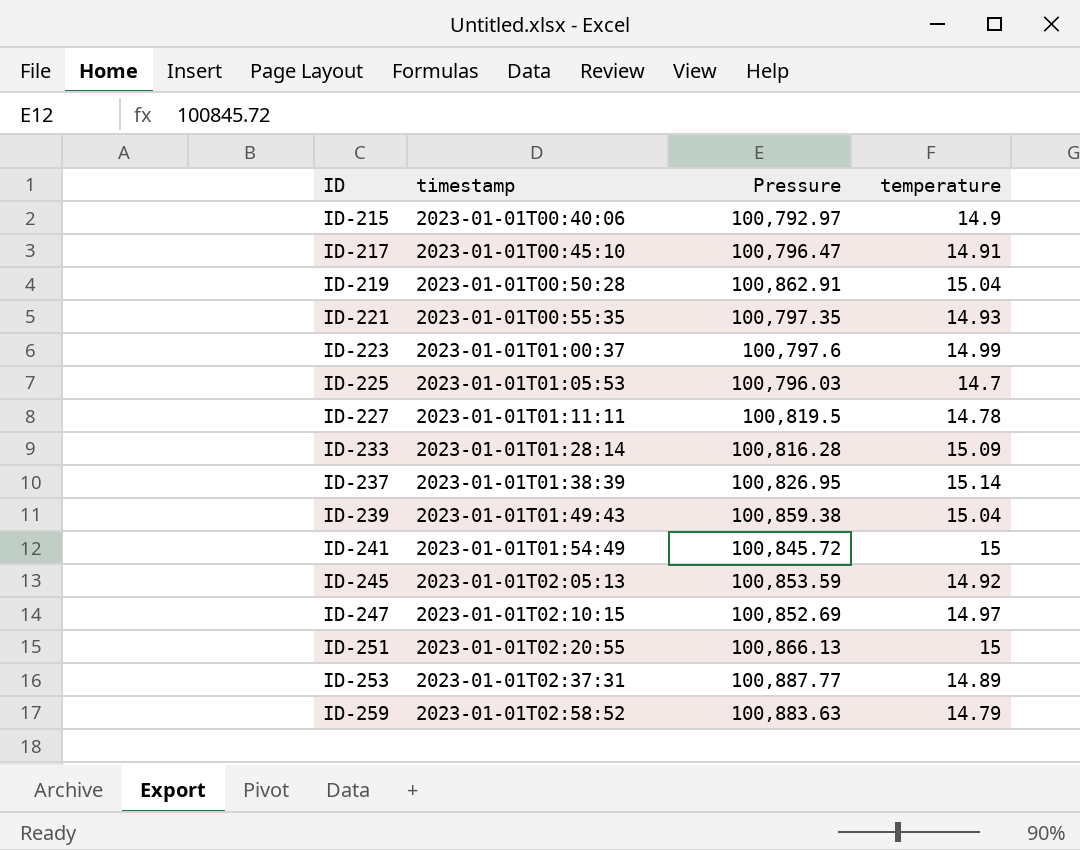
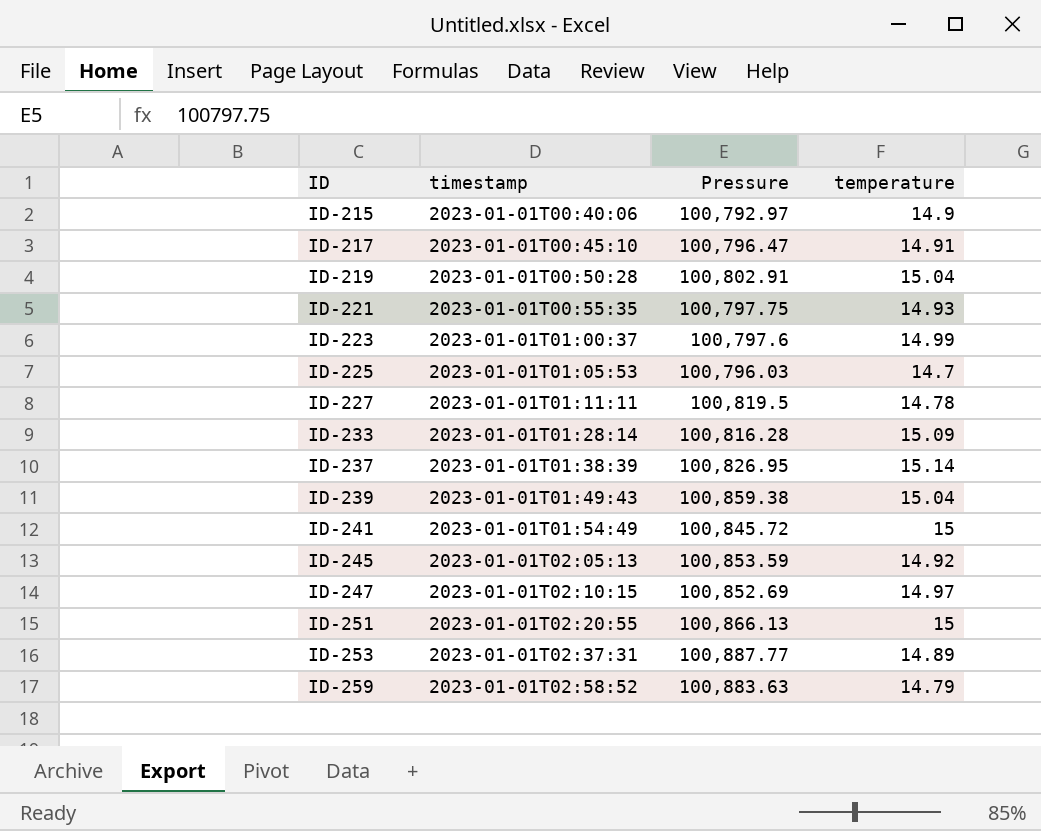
ID-219 | Pressure: 100,862.91 -> 100,802.91
ID-221 | Pressure: 100,797.35 -> 100,797.75

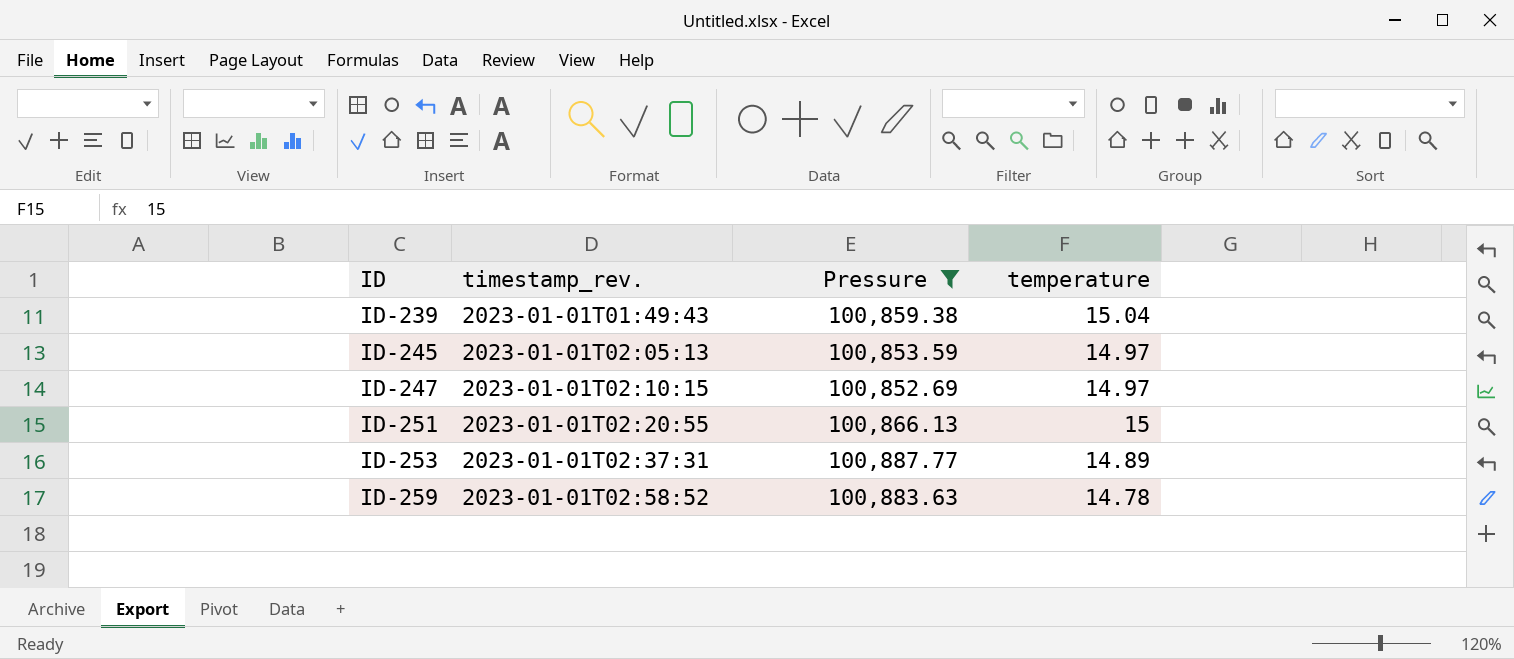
filter: none -> Pressure >= 100,852.69
column name: timestamp -> timestamp_rev.
ID-245 | temperature: 14.92 -> 14.97
ID-259 | temperature: 14.79 -> 14.78

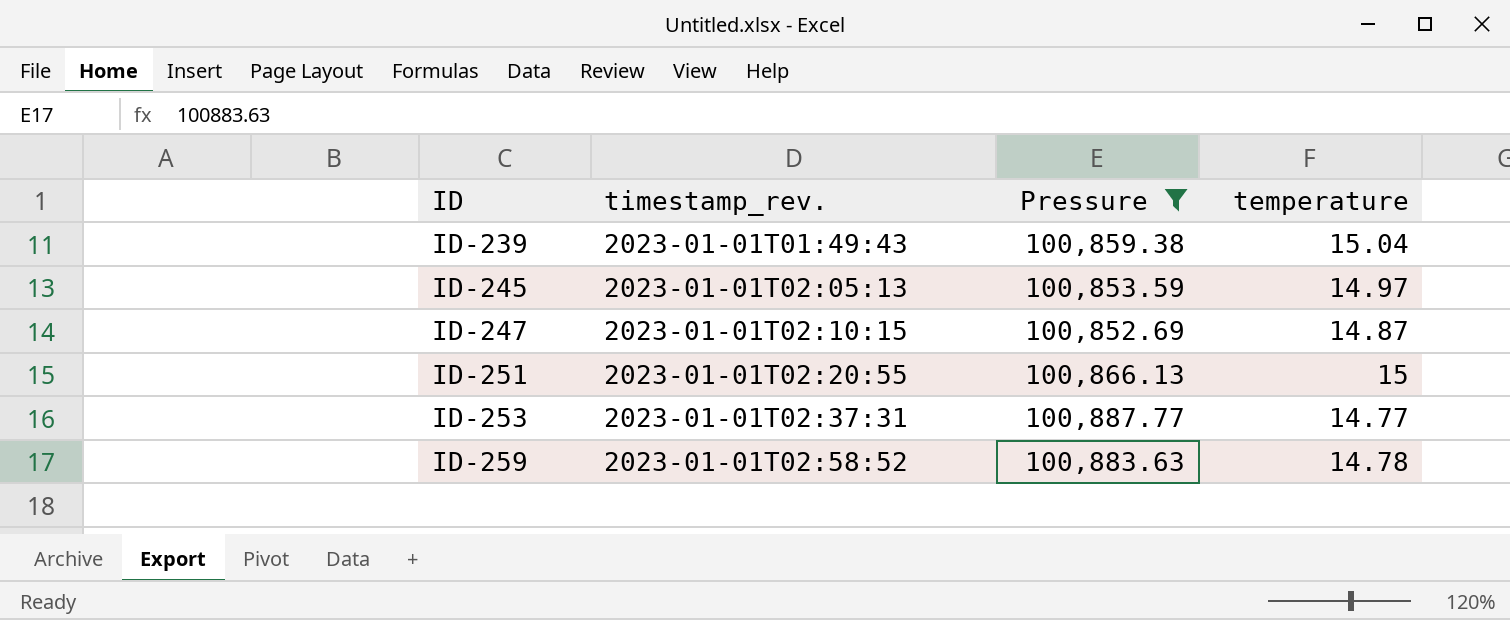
ID-247 | temperature: 14.97 -> 14.87
ID-253 | temperature: 14.89 -> 14.77

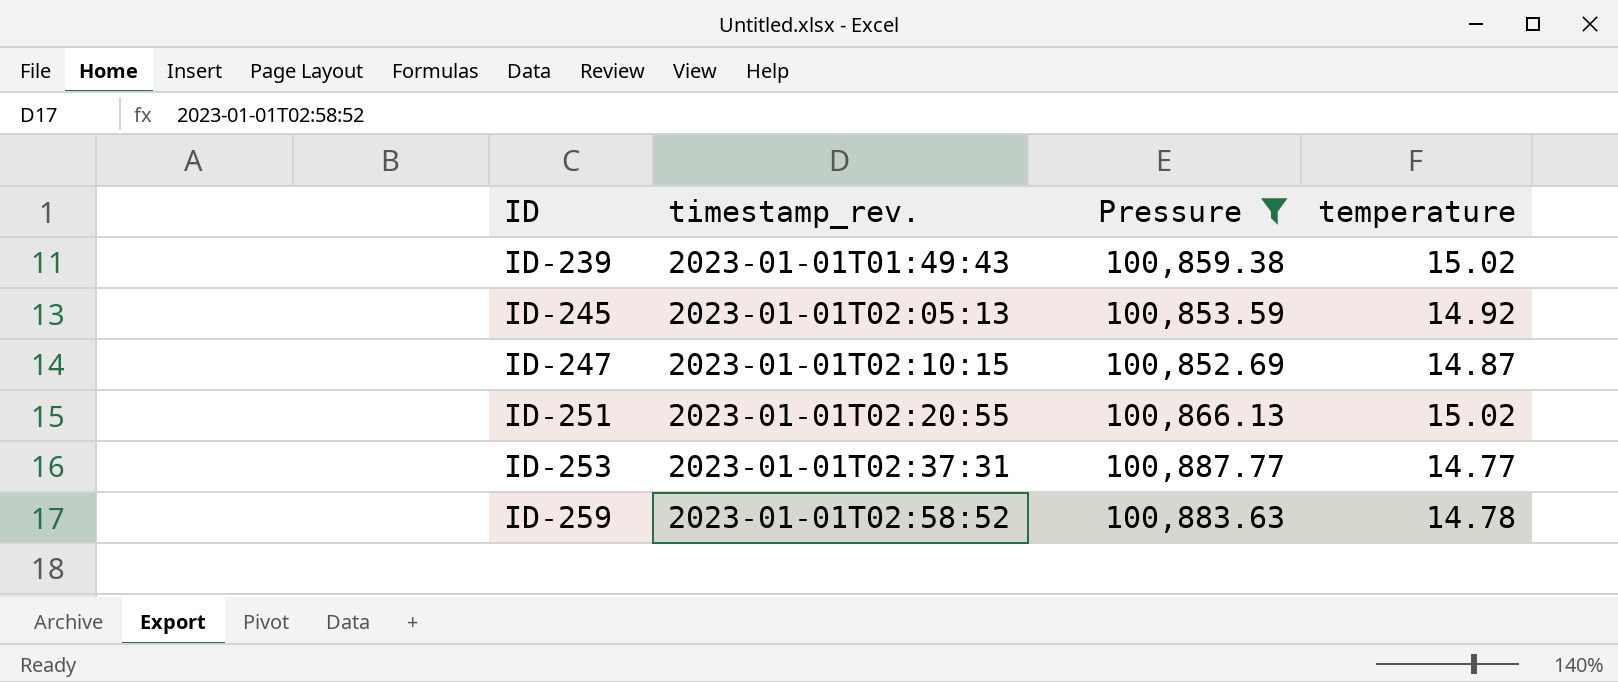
ID-239 | temperature: 15.04 -> 15.02
ID-245 | temperature: 14.97 -> 14.92
ID-251 | temperature: 15 -> 15.02

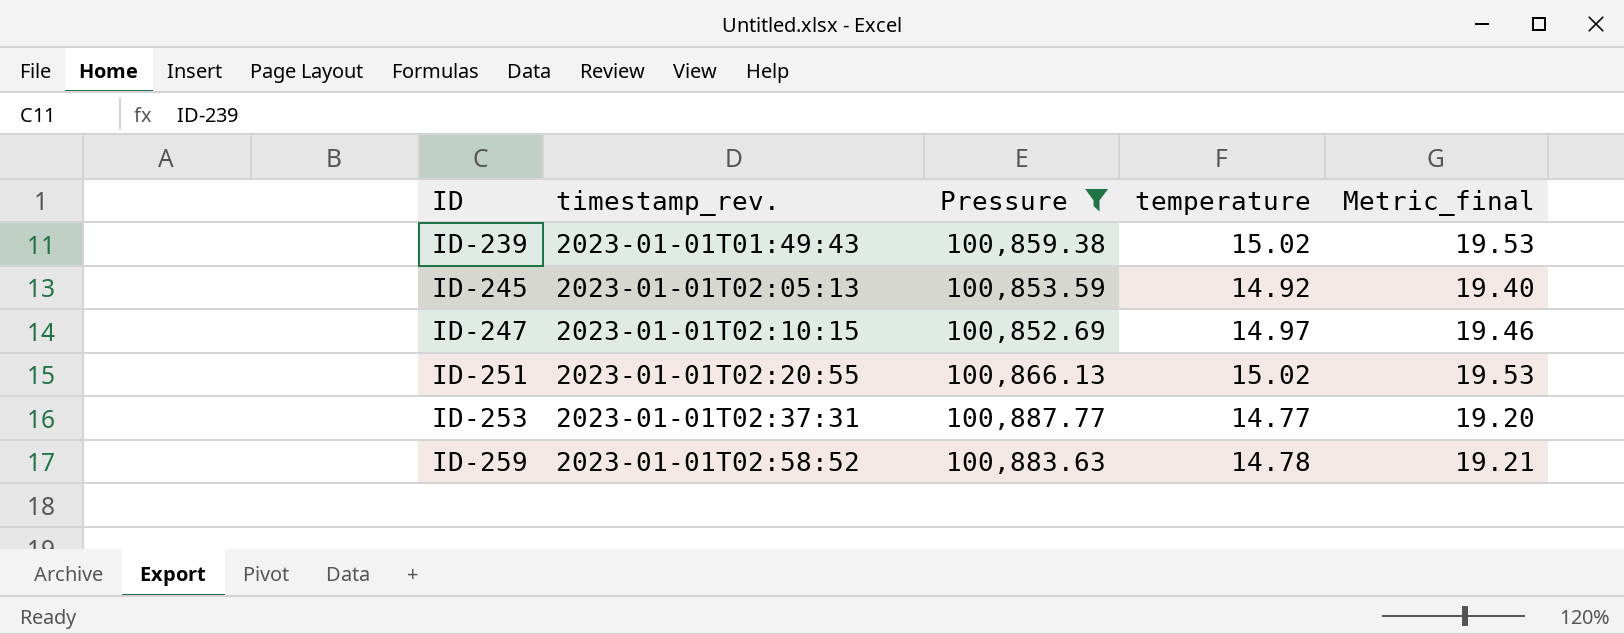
column Metric_final | formula: none -> [temperature] * 1.3
ID-247 | temperature: 14.87 -> 14.97

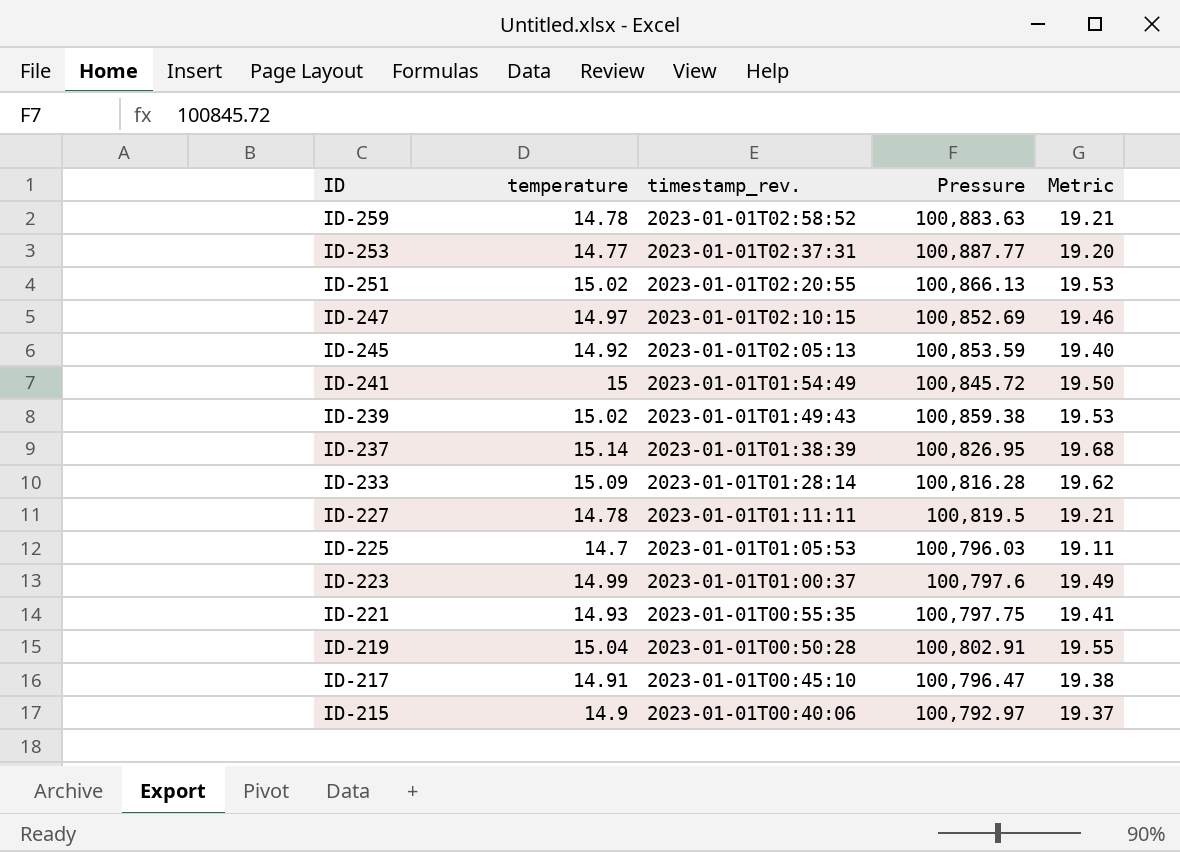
filter: Pressure >= 100,852.69 -> none
row order: ID ascending -> ID descending
column temperature | position: 4 -> 2
column name: Metric_final -> Metric

